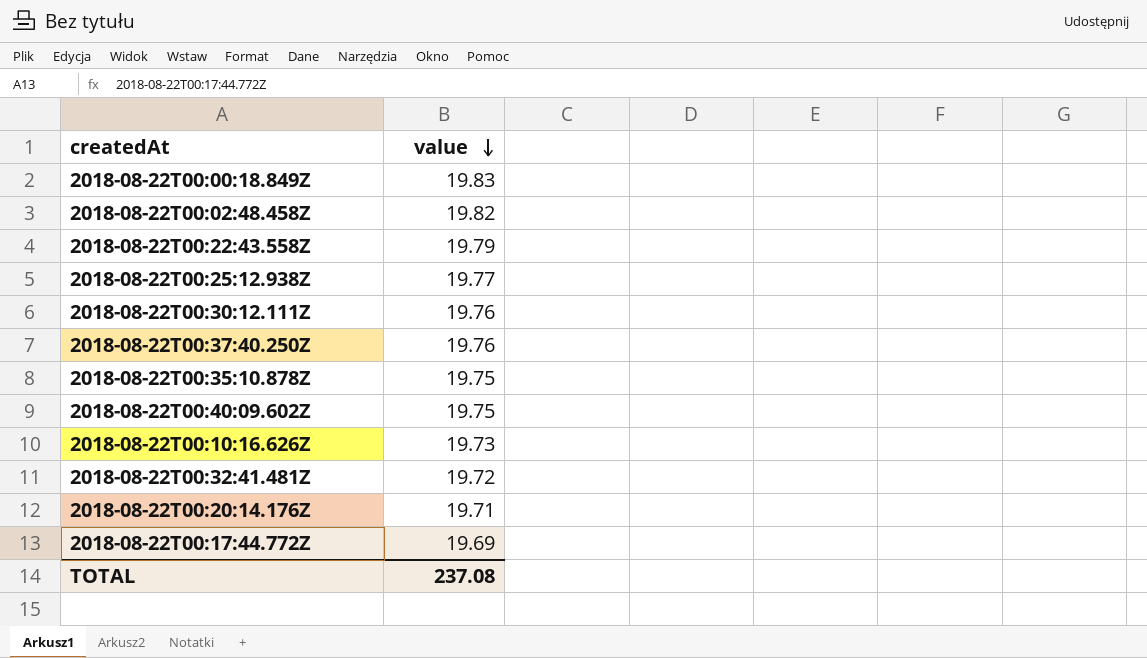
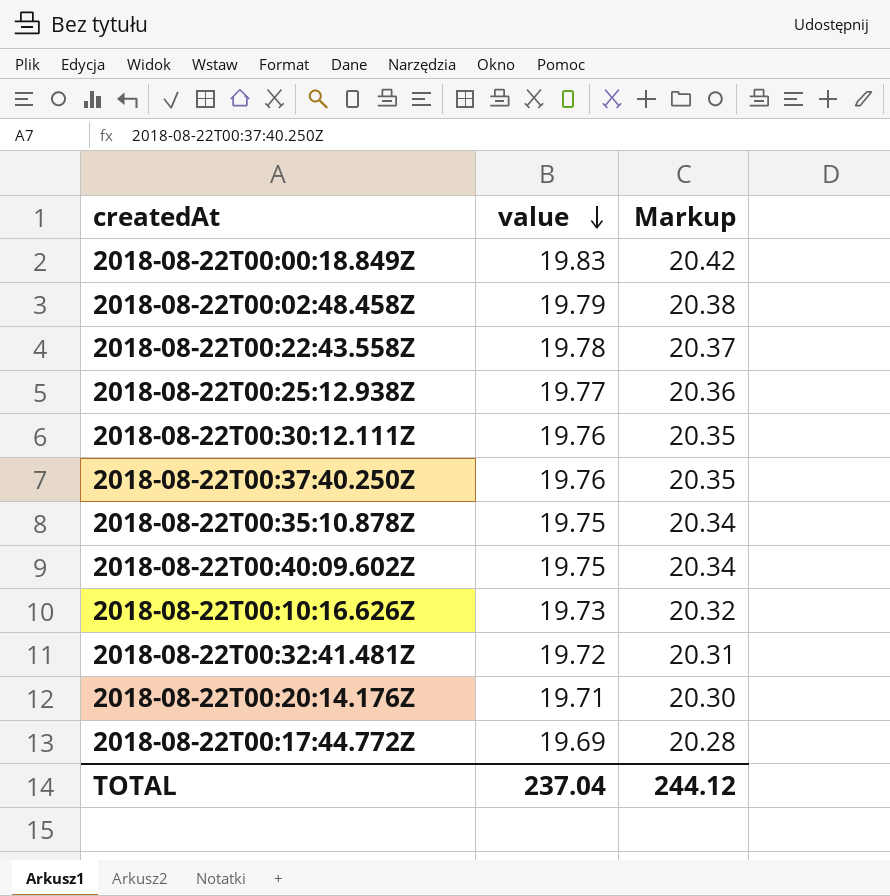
column Markup | formula: none -> [value] * 1.03
2018-08-22T00:02:48.458Z | value: 19.82 -> 19.79
2018-08-22T00:22:43.558Z | value: 19.79 -> 19.78
TOTAL | value: 237.08 -> 237.04

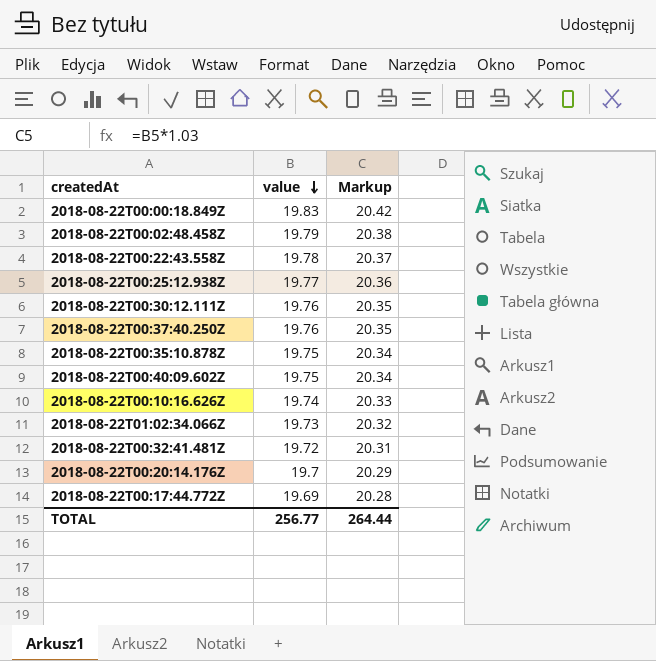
2018-08-22T00:10:16.626Z | value: 19.73 -> 19.74
2018-08-22T00:10:16.626Z | Markup: 20.32 -> 20.33
row 2018-08-22T01:02:34.066Z: none -> 19.73 | 20.32
2018-08-22T00:20:14.176Z | value: 19.71 -> 19.7
2018-08-22T00:20:14.176Z | Markup: 20.30 -> 20.29
TOTAL | value: 237.04 -> 256.77
TOTAL | Markup: 244.12 -> 264.44

